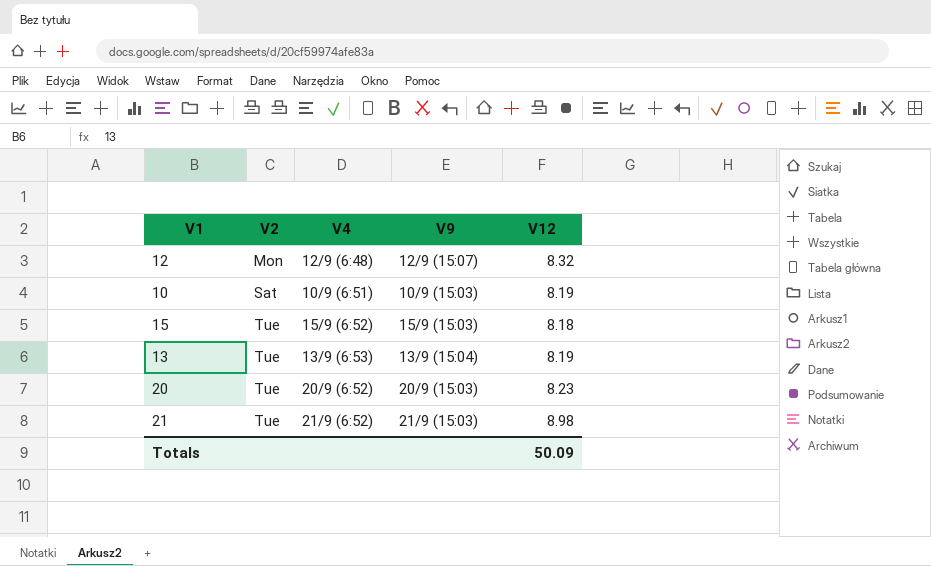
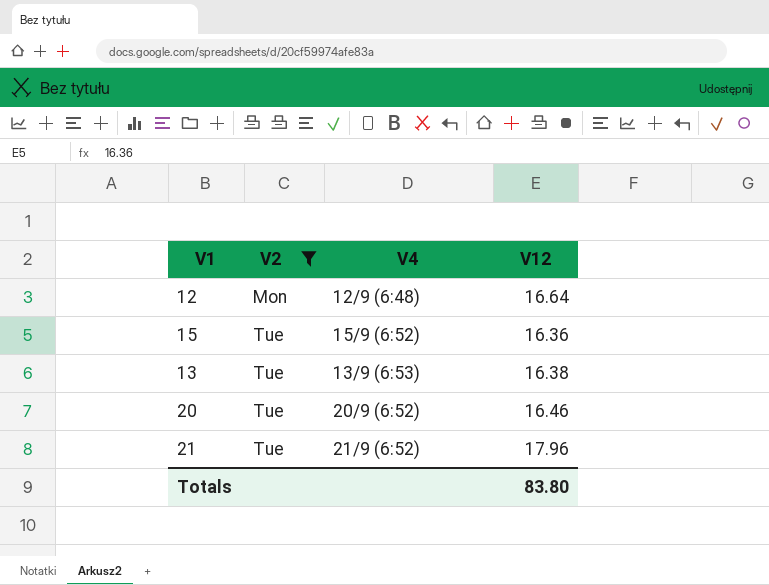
filter: none -> V2 != Sat
column V9 | position: 4 -> none
12 | V12: 8.32 -> 16.64
15 | V12: 8.18 -> 16.36
13 | V12: 8.19 -> 16.38
20 | V12: 8.23 -> 16.46
21 | V12: 8.98 -> 17.96
Totals | V12: 50.09 -> 83.80

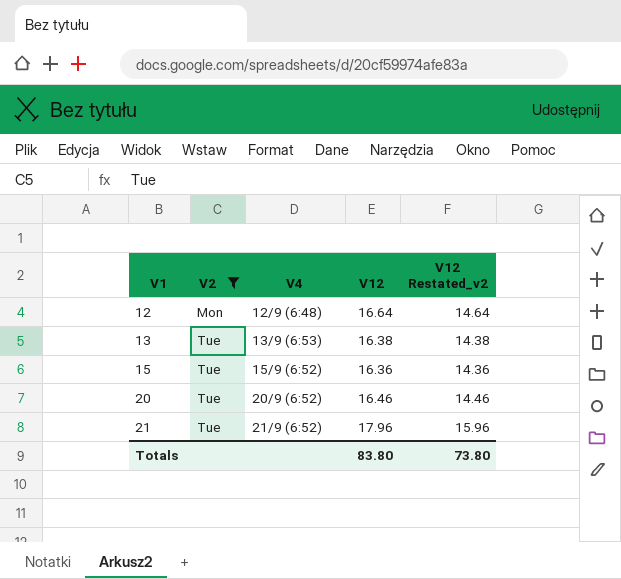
row order: V2 ascending -> V1 ascending
column V12 Restated_v2 | formula: none -> [V12] - 2

